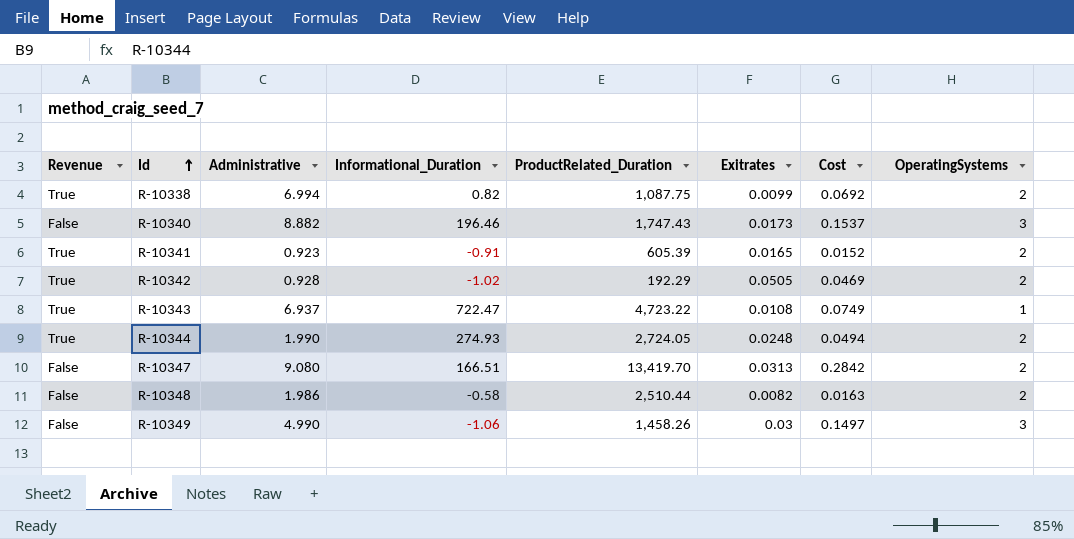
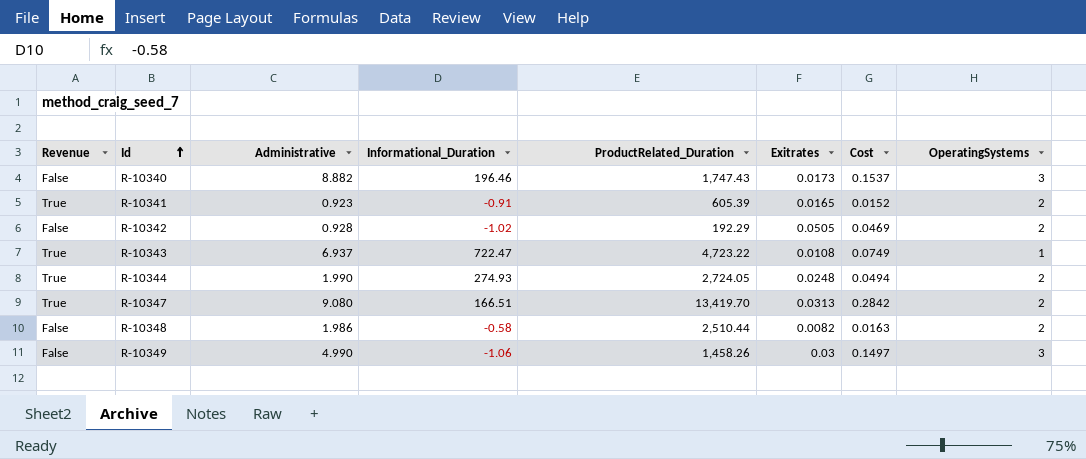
row R-10338: True | 6.994 | 0.82 | 1,087.75 | 0.0099 | 0.0692 | 2 -> none
R-10342 | Revenue: True -> False
R-10347 | Revenue: False -> True

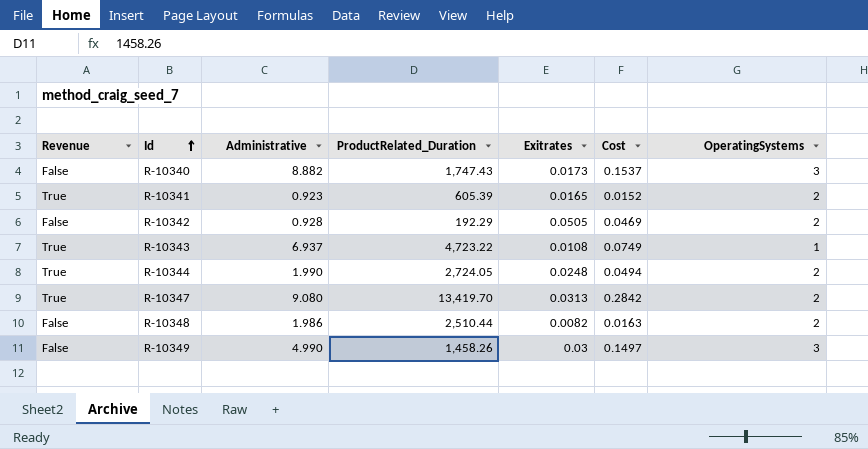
column Informational_Duration | position: 4 -> none

